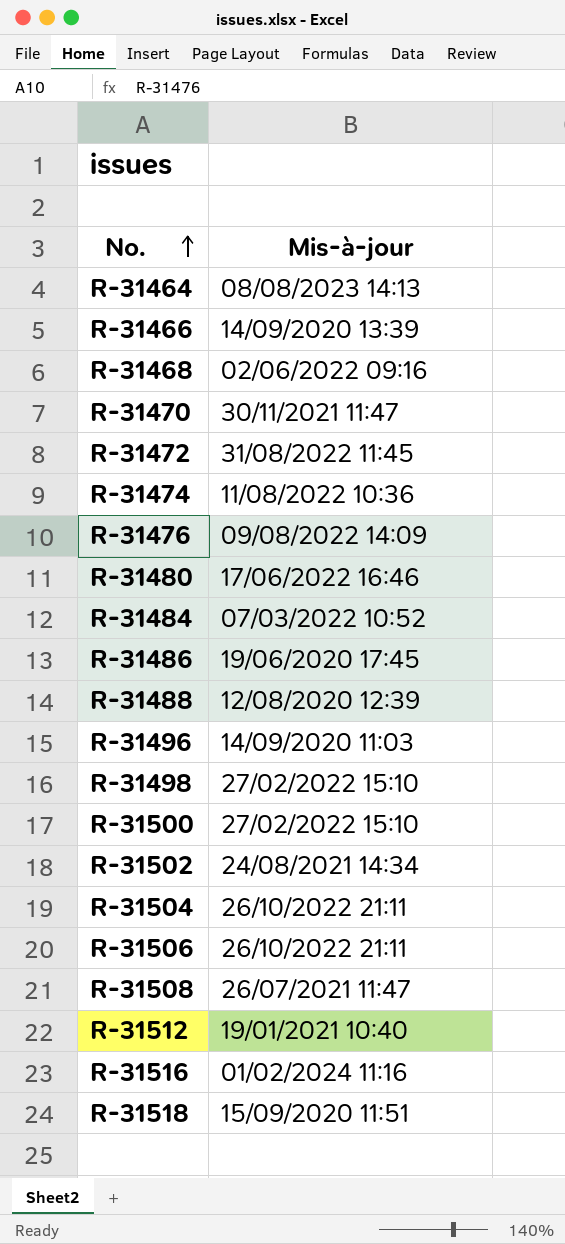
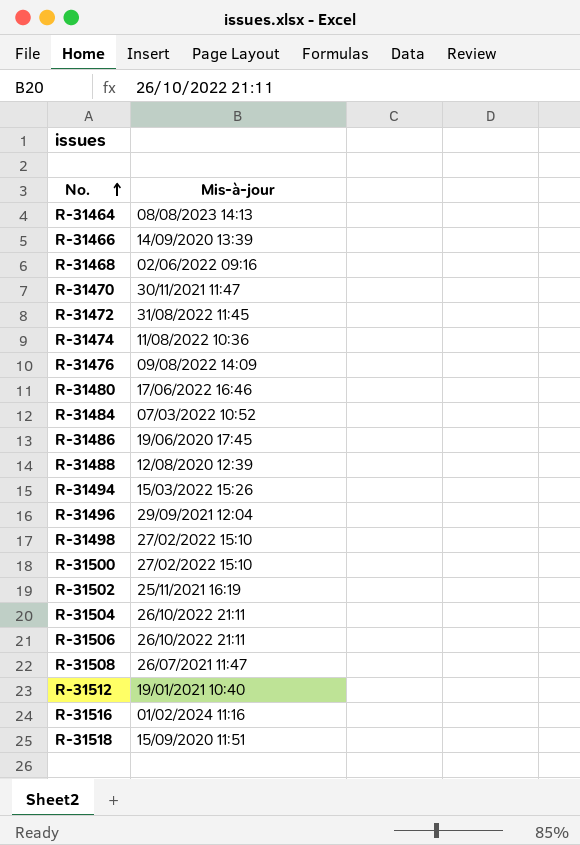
row R-31494: none -> 15/03/2022 15:26
R-31496 | Mis-à-jour: 14/09/2020 11:03 -> 29/09/2021 12:04
R-31502 | Mis-à-jour: 24/08/2021 14:34 -> 25/11/2021 16:19

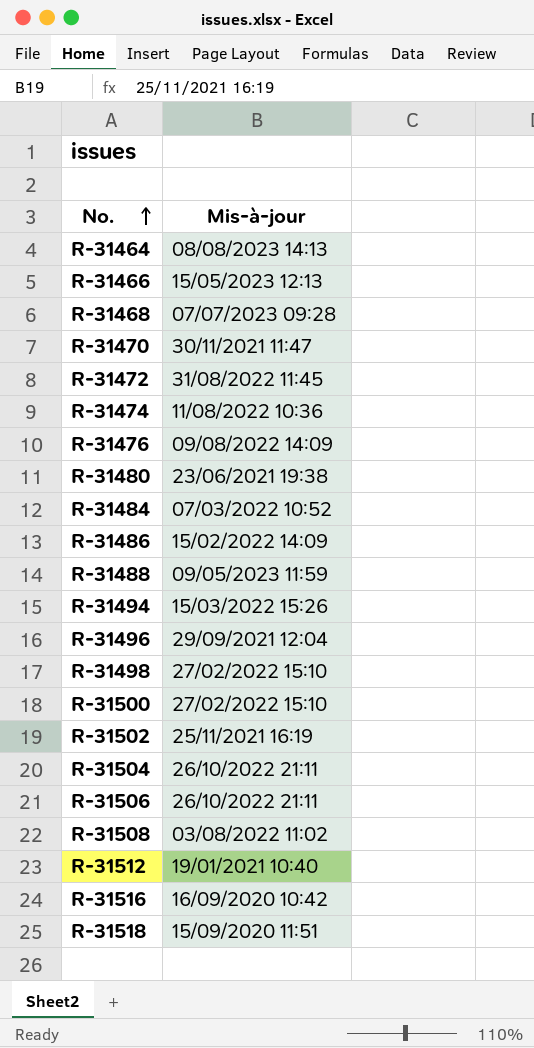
R-31466 | Mis-à-jour: 14/09/2020 13:39 -> 15/05/2023 12:13
R-31468 | Mis-à-jour: 02/06/2022 09:16 -> 07/07/2023 09:28
R-31480 | Mis-à-jour: 17/06/2022 16:46 -> 23/06/2021 19:38
R-31486 | Mis-à-jour: 19/06/2020 17:45 -> 15/02/2022 14:09
R-31488 | Mis-à-jour: 12/08/2020 12:39 -> 09/05/2023 11:59
R-31508 | Mis-à-jour: 26/07/2021 11:47 -> 03/08/2022 11:02
R-31516 | Mis-à-jour: 01/02/2024 11:16 -> 16/09/2020 10:42

